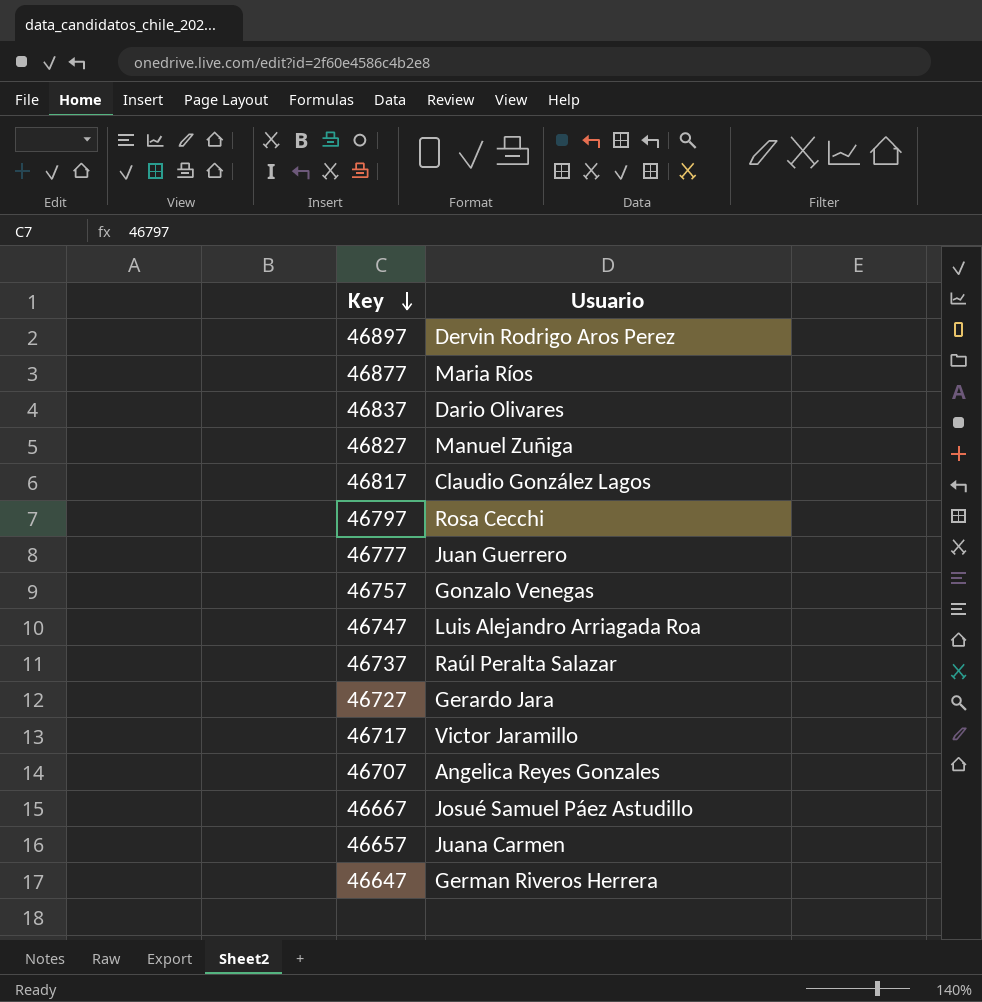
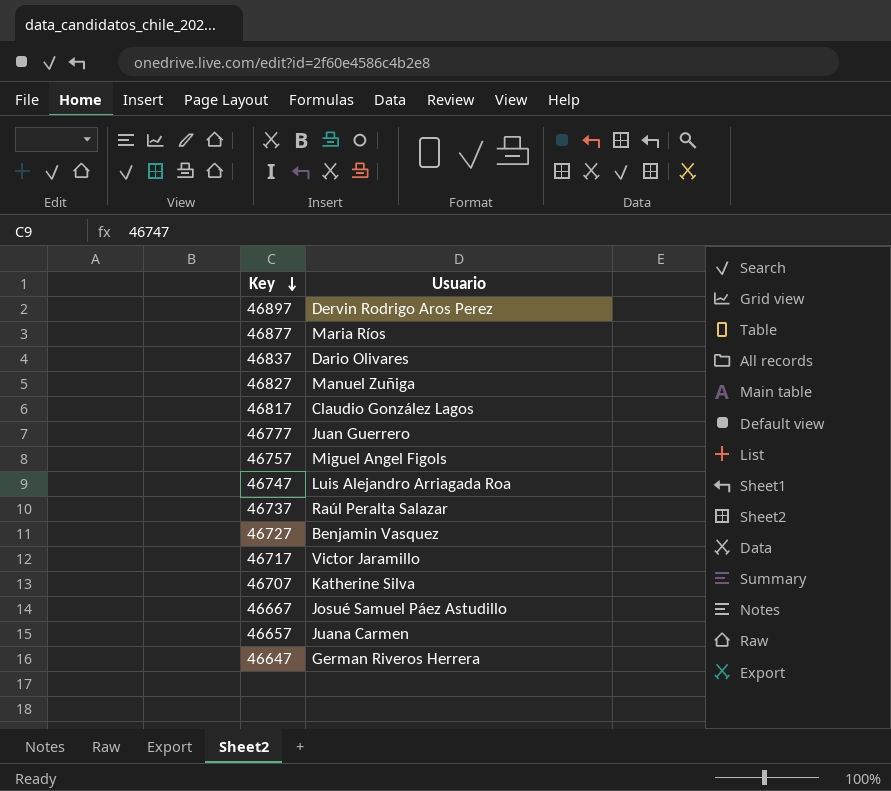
row 46797: Rosa Cecchi -> none
46757 | Usuario: Gonzalo Venegas -> Miguel Angel Figols
46727 | Usuario: Gerardo Jara -> Benjamin Vasquez
46707 | Usuario: Angelica Reyes Gonzales -> Katherine Silva

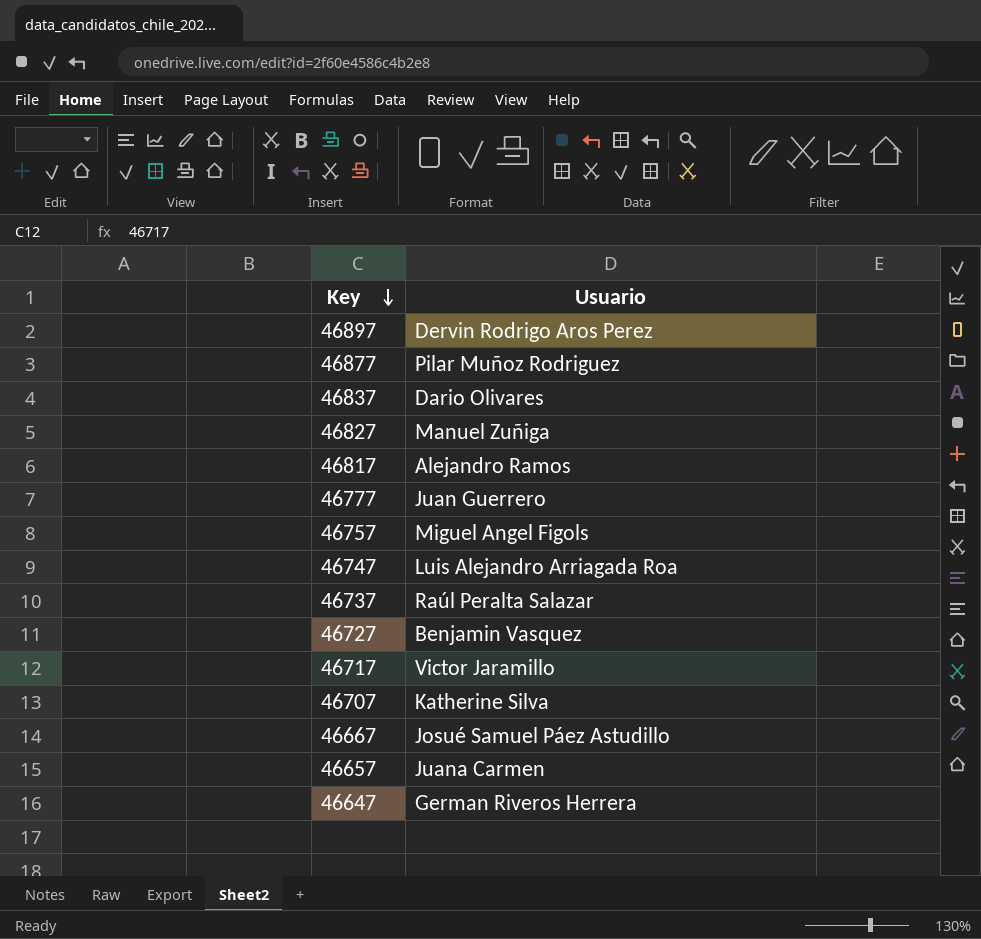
46877 | Usuario: Maria Ríos -> Pilar Muñoz Rodriguez
46817 | Usuario: Claudio González Lagos -> Alejandro Ramos

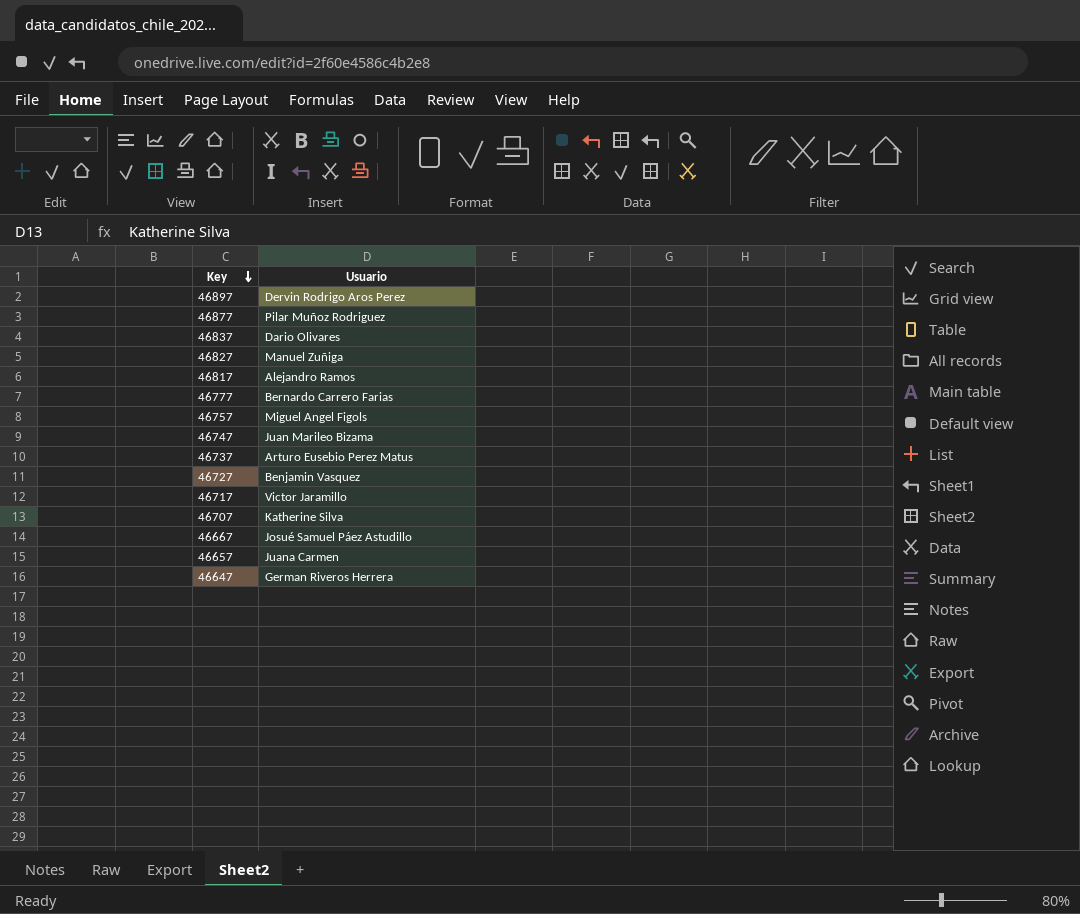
46777 | Usuario: Juan Guerrero -> Bernardo Carrero Farias
46747 | Usuario: Luis Alejandro Arriagada Roa -> Juan Marileo Bizama
46737 | Usuario: Raúl Peralta Salazar -> Arturo Eusebio Perez Matus

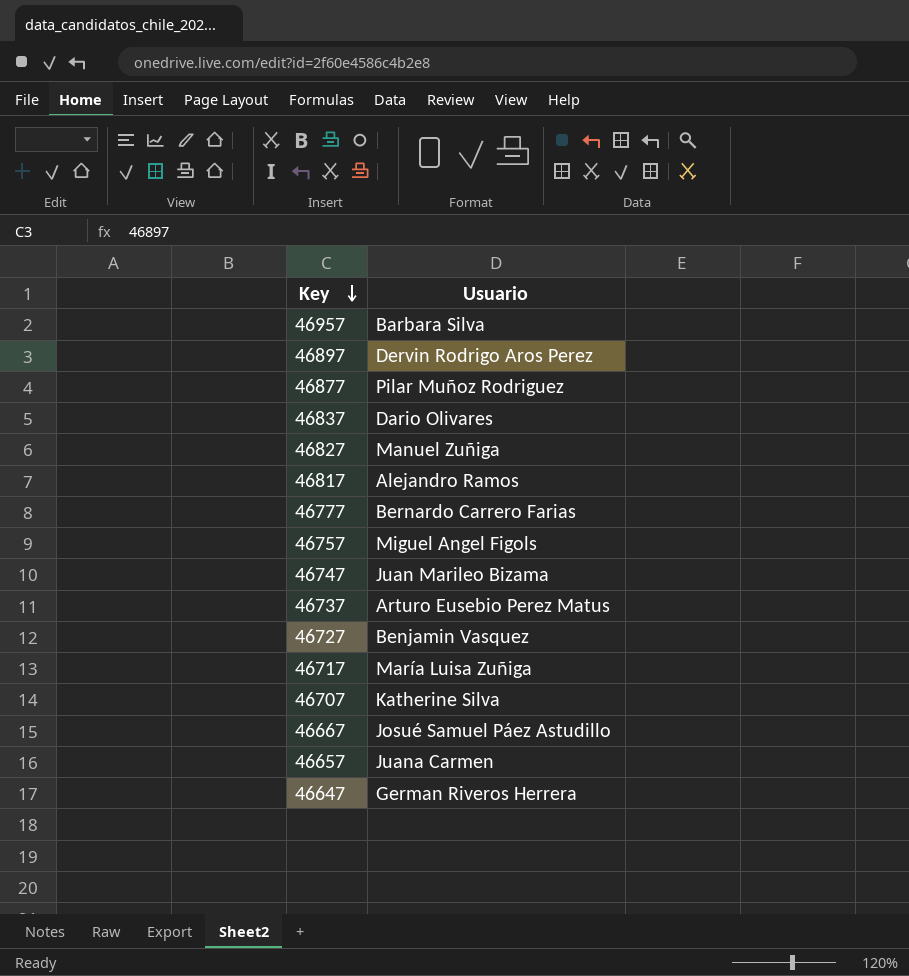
row 46957: none -> Barbara Silva
46717 | Usuario: Victor Jaramillo -> María Luisa Zuñiga

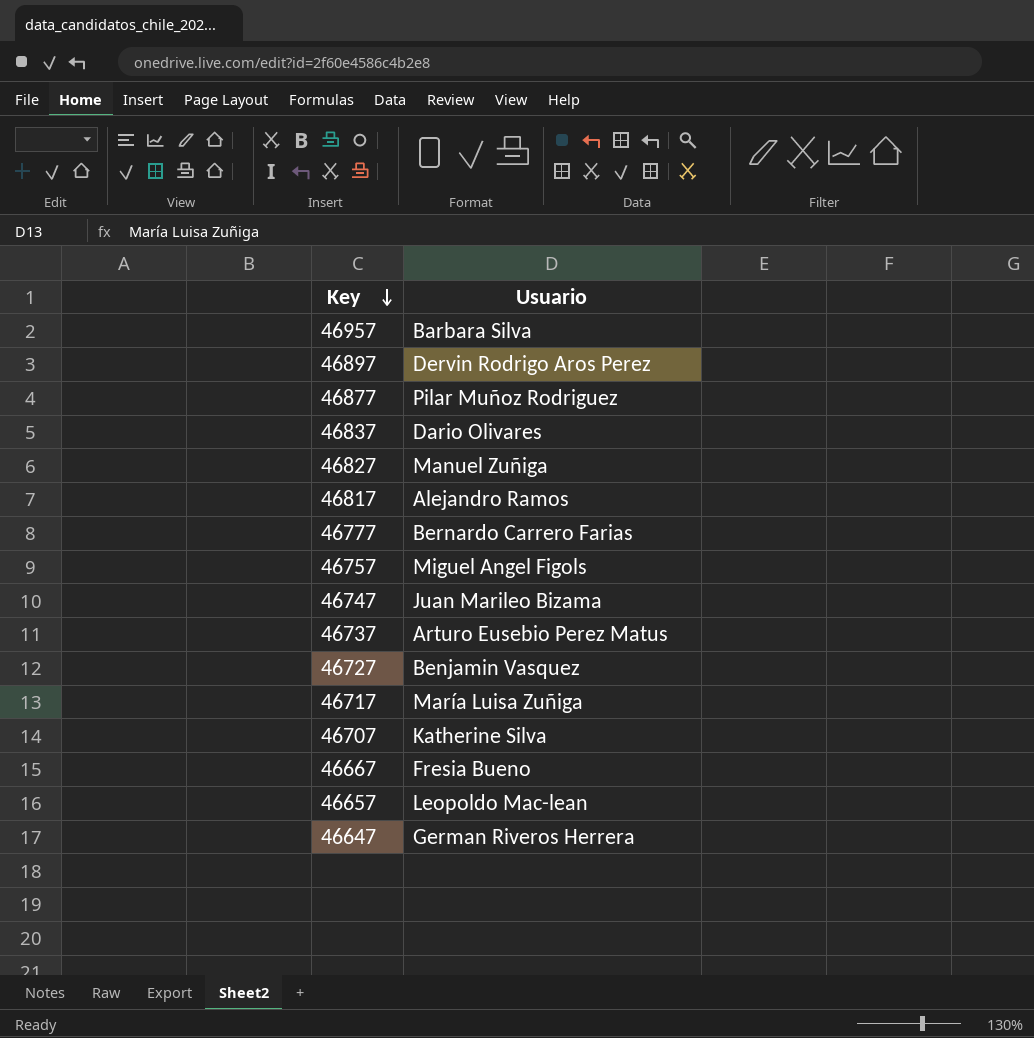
46667 | Usuario: Josué Samuel Páez Astudillo -> Fresia Bueno
46657 | Usuario: Juana Carmen -> Leopoldo Mac-lean

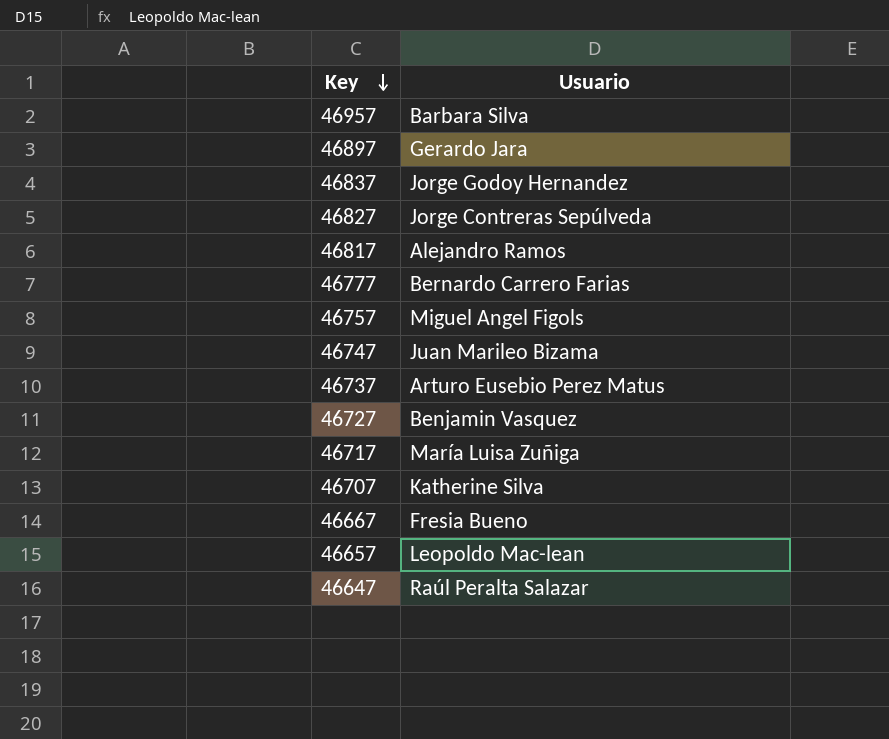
row 46877: Pilar Muñoz Rodriguez -> none
46897 | Usuario: Dervin Rodrigo Aros Perez -> Gerardo Jara
46837 | Usuario: Dario Olivares -> Jorge Godoy Hernandez
46827 | Usuario: Manuel Zuñiga -> Jorge Contreras Sepúlveda
46647 | Usuario: German Riveros Herrera -> Raúl Peralta Salazar

